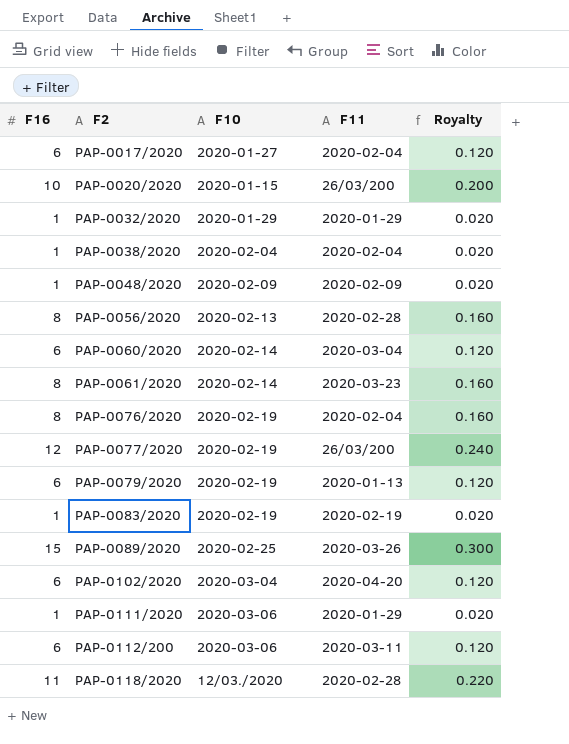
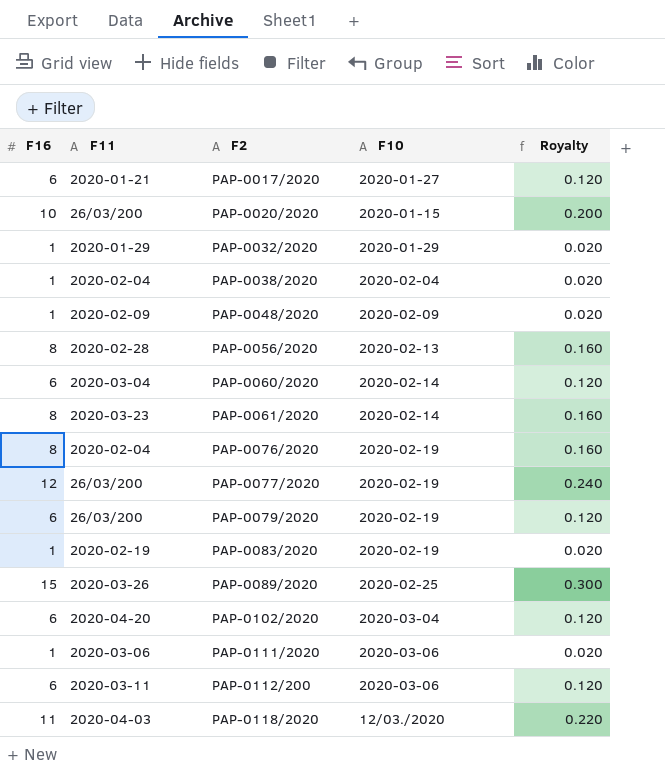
column F11 | position: 4 -> 2
PAP-0017/2020 | F11: 2020-02-04 -> 2020-01-21
PAP-0079/2020 | F11: 2020-01-13 -> 26/03/200
PAP-0111/2020 | F11: 2020-01-29 -> 2020-03-06
PAP-0118/2020 | F11: 2020-02-28 -> 2020-04-03

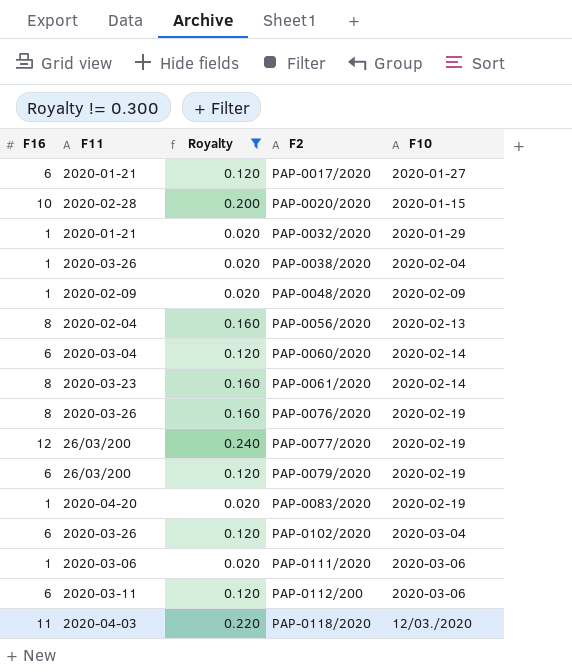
filter: none -> Royalty != 0.300
column Royalty | position: 5 -> 3
PAP-0020/2020 | F11: 26/03/200 -> 2020-02-28
PAP-0032/2020 | F11: 2020-01-29 -> 2020-01-21
PAP-0038/2020 | F11: 2020-02-04 -> 2020-03-26
PAP-0056/2020 | F11: 2020-02-28 -> 2020-02-04
PAP-0076/2020 | F11: 2020-02-04 -> 2020-03-26
PAP-0083/2020 | F11: 2020-02-19 -> 2020-04-20
PAP-0102/2020 | F11: 2020-04-20 -> 2020-03-26

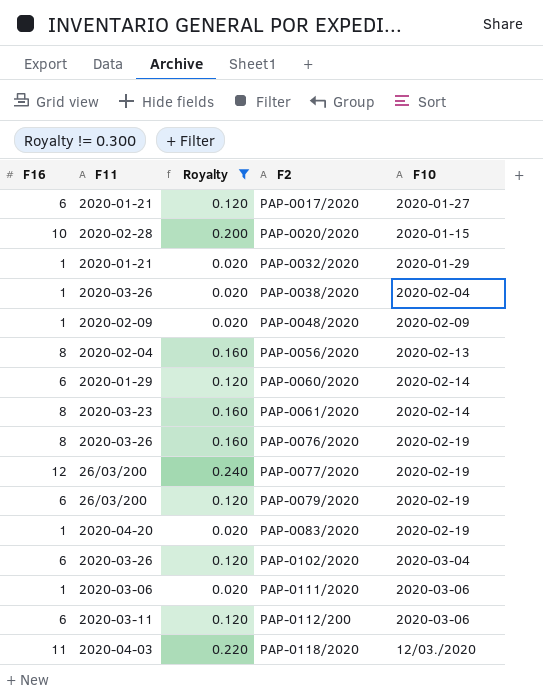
PAP-0060/2020 | F11: 2020-03-04 -> 2020-01-29

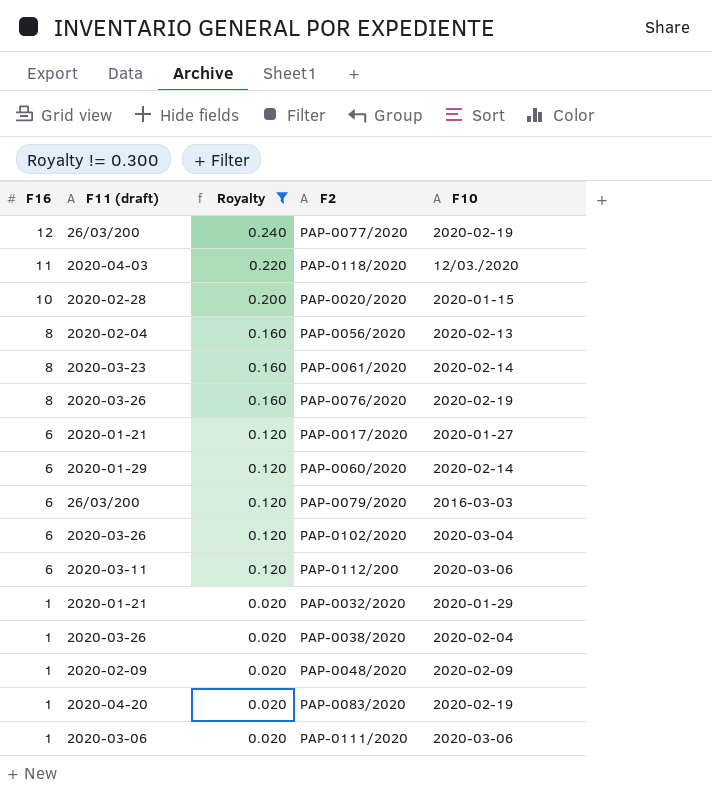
row order: F2 ascending -> F16 descending
column name: F11 -> F11 (draft)
PAP-0079/2020 | F10: 2020-02-19 -> 2016-03-03

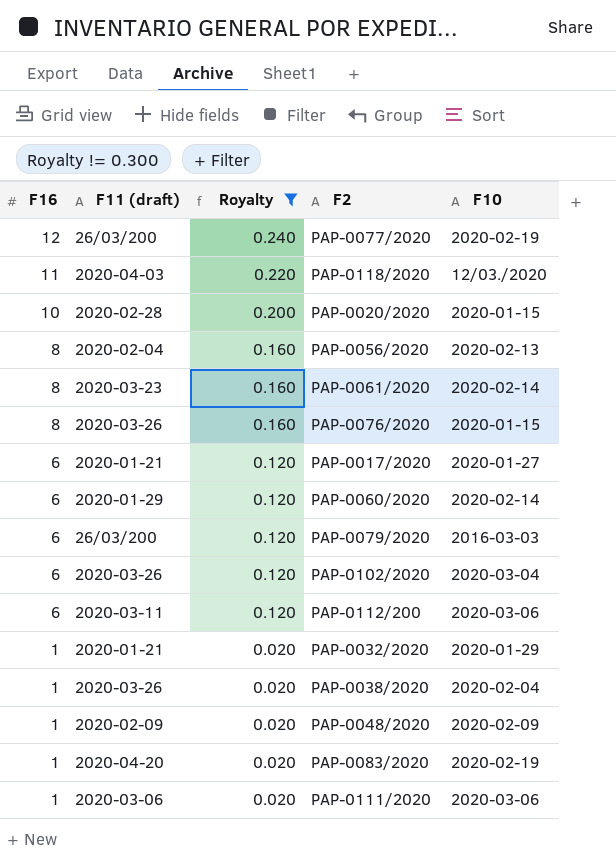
PAP-0076/2020 | F10: 2020-02-19 -> 2020-01-15

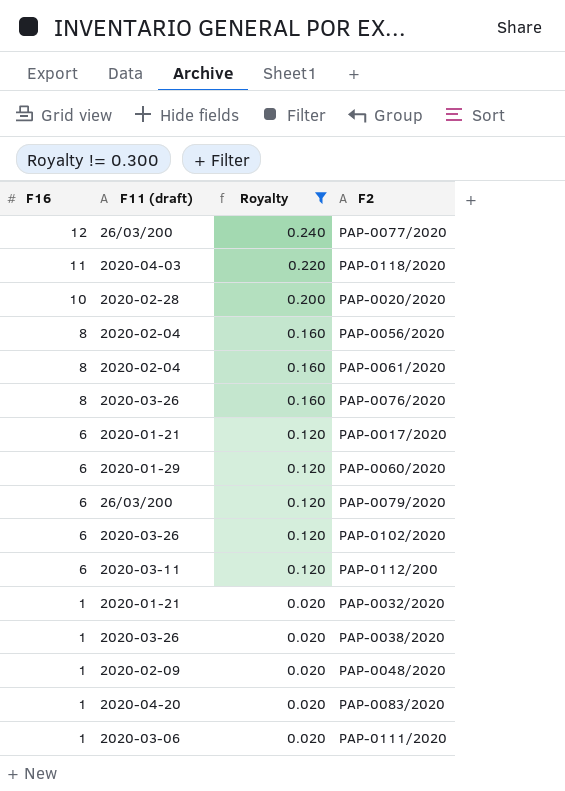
column F10 | position: 5 -> none
PAP-0061/2020 | F11 (draft): 2020-03-23 -> 2020-02-04

